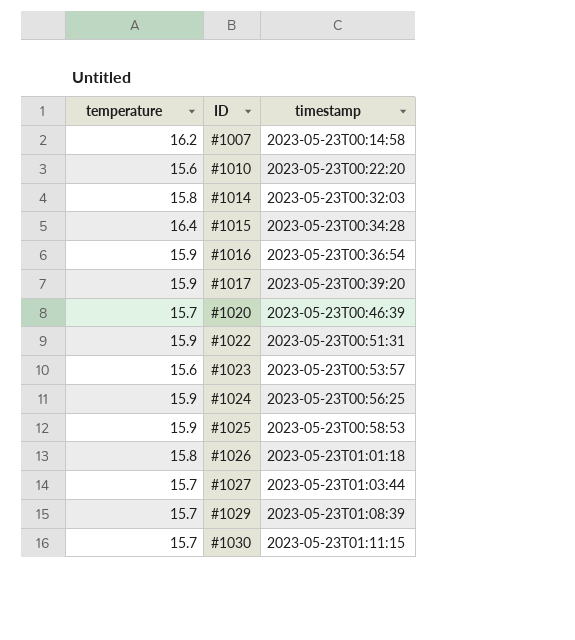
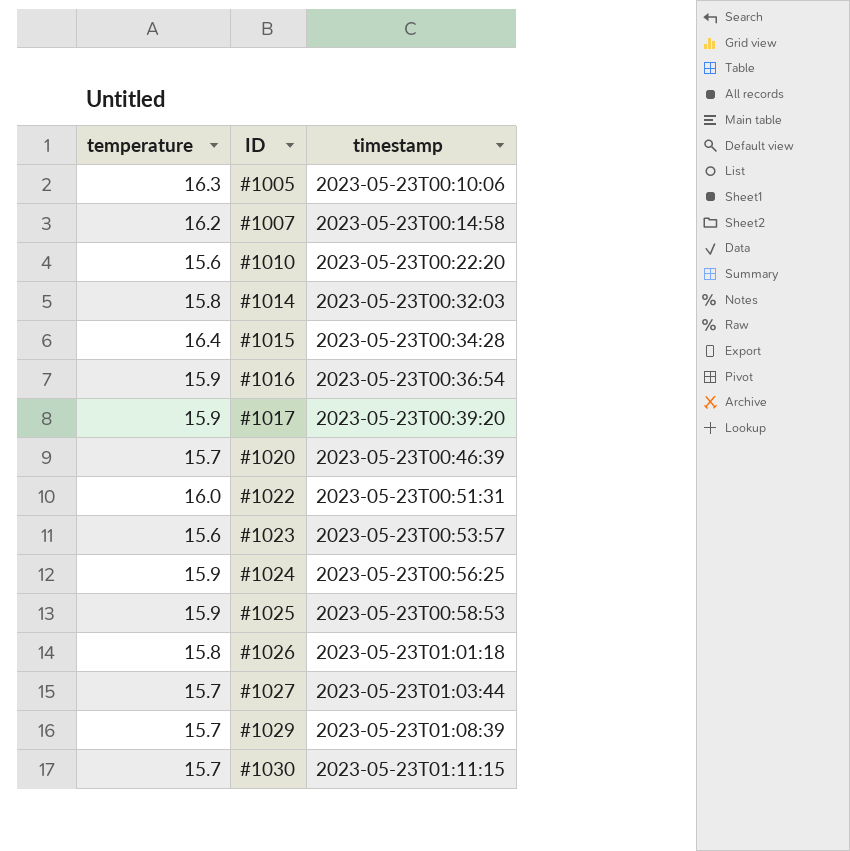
row #1005: none -> 16.3 | 2023-05-23T00:10:06
#1022 | temperature: 15.9 -> 16.0

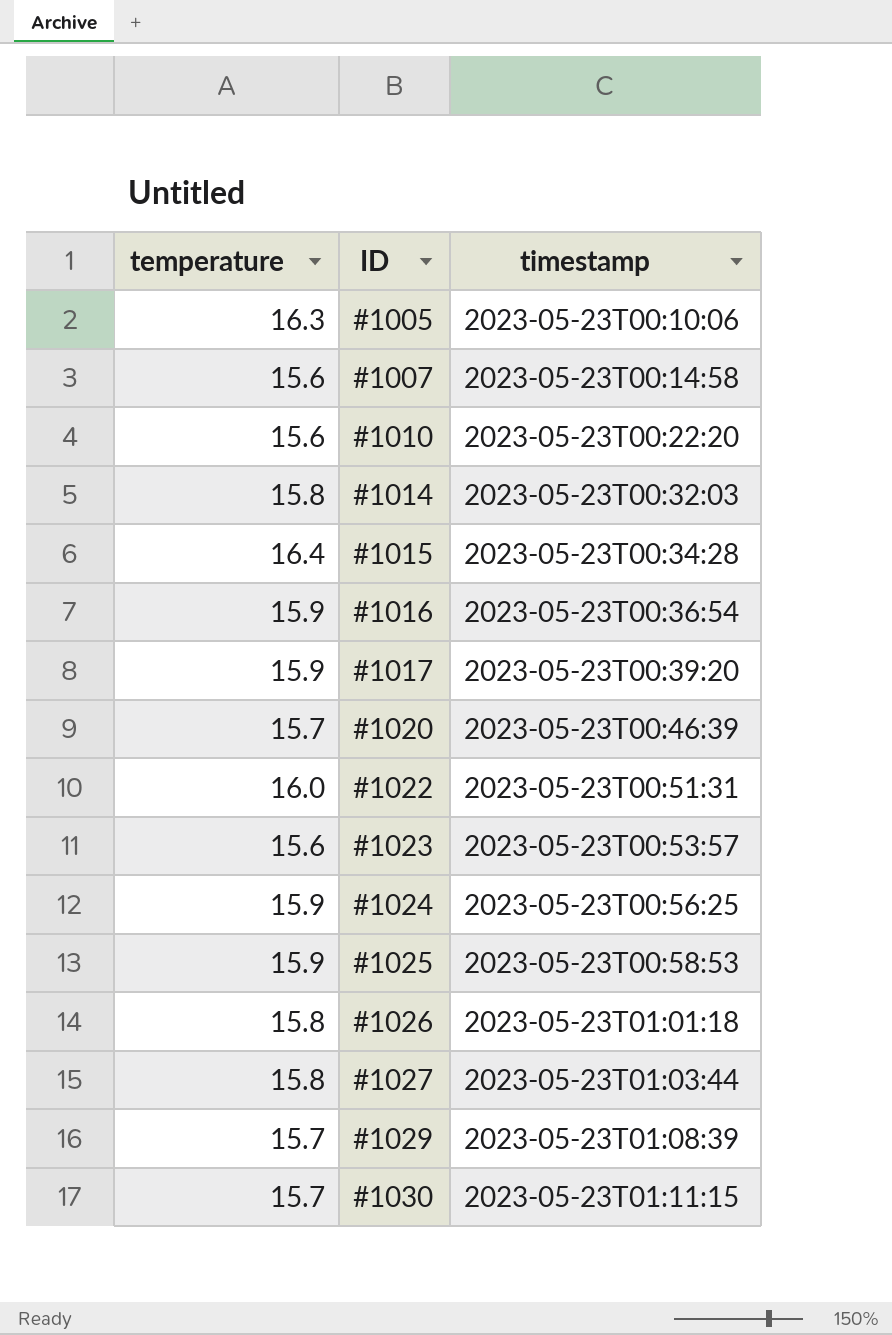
#1007 | temperature: 16.2 -> 15.6
#1027 | temperature: 15.7 -> 15.8

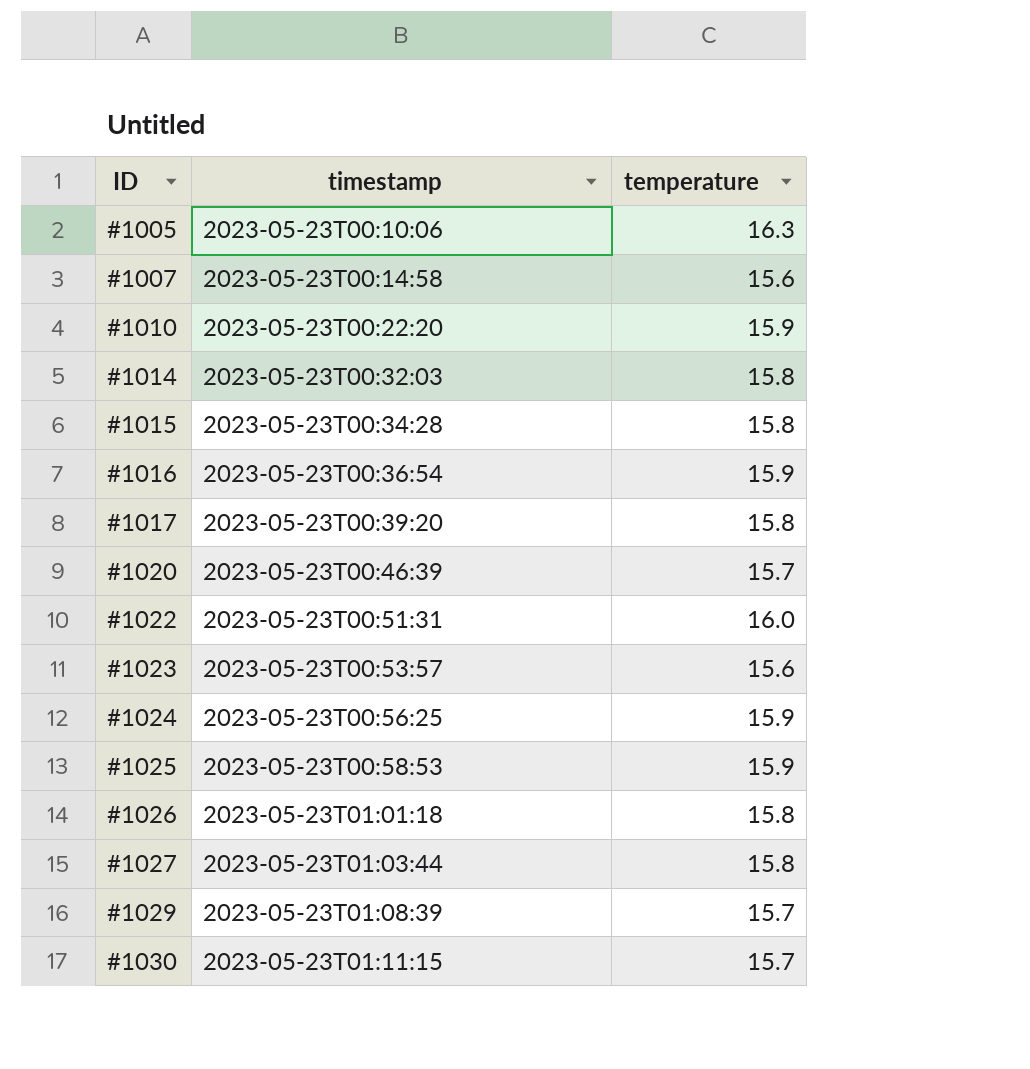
column temperature | position: 1 -> 3
#1010 | temperature: 15.6 -> 15.9
#1015 | temperature: 16.4 -> 15.8
#1017 | temperature: 15.9 -> 15.8

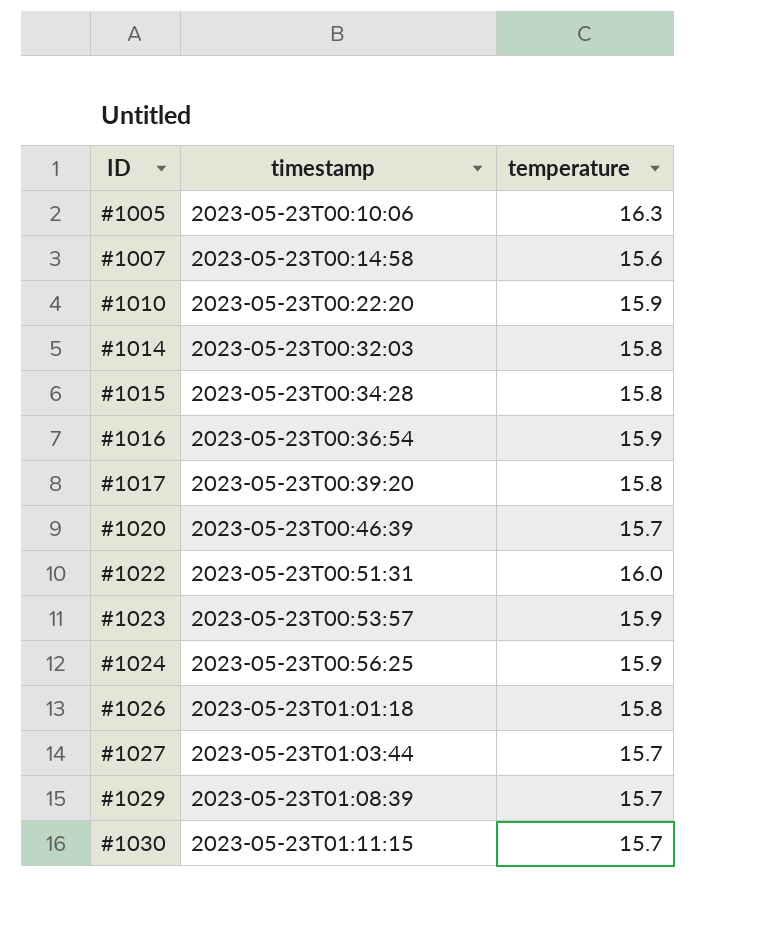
row #1025: 2023-05-23T00:58:53 | 15.9 -> none
#1023 | temperature: 15.6 -> 15.9
#1027 | temperature: 15.8 -> 15.7

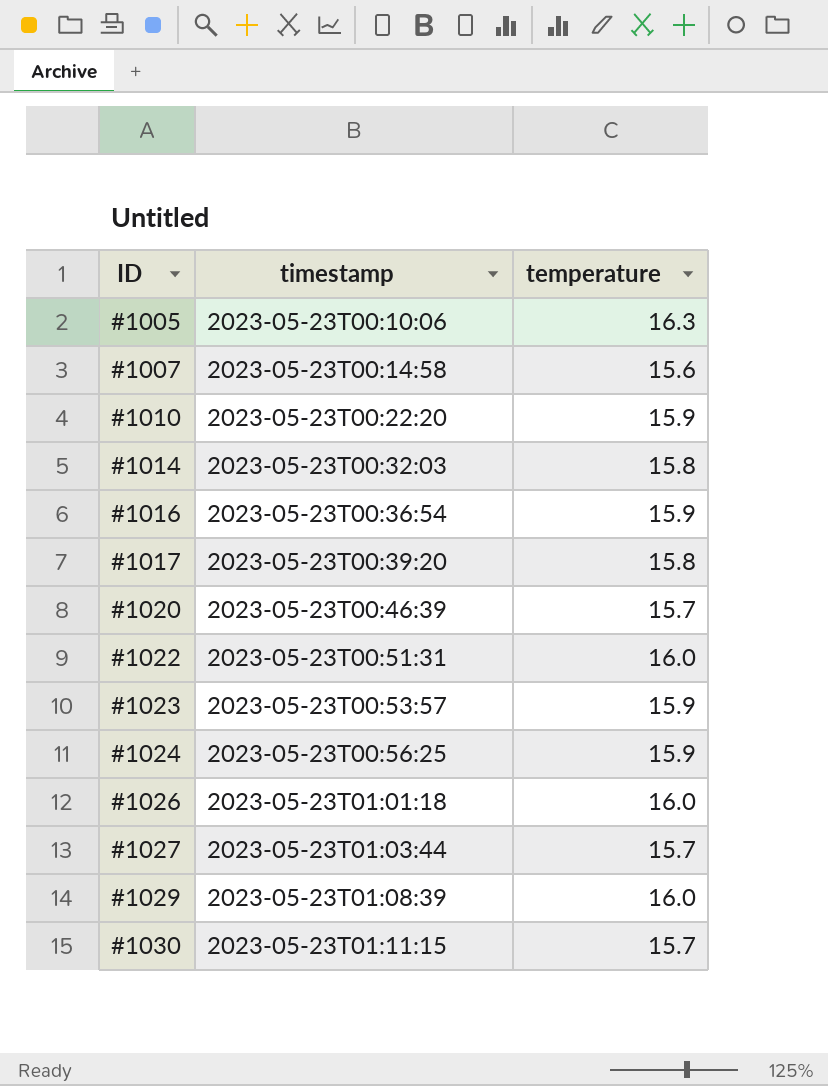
row #1015: 2023-05-23T00:34:28 | 15.8 -> none
#1026 | temperature: 15.8 -> 16.0
#1029 | temperature: 15.7 -> 16.0

